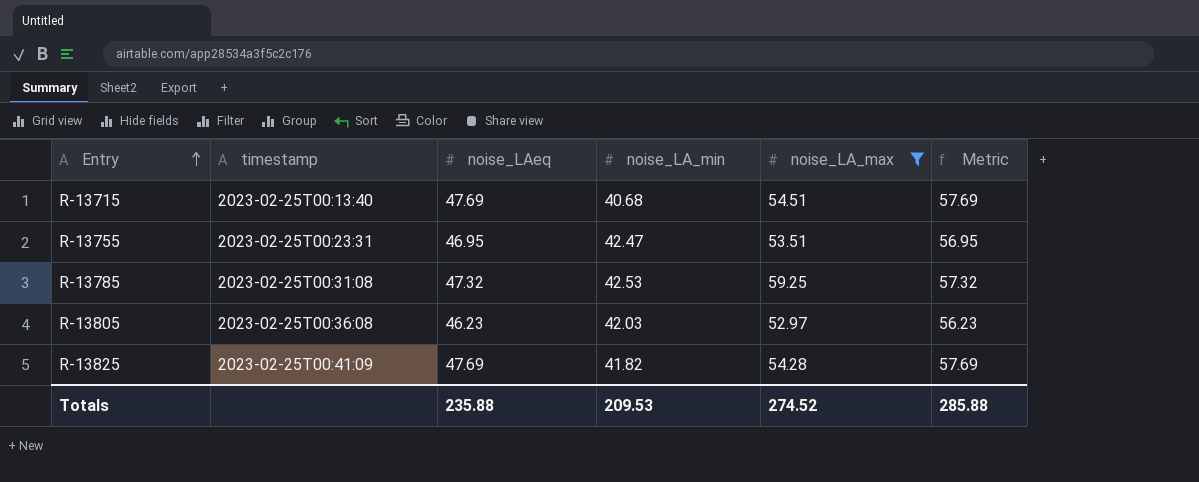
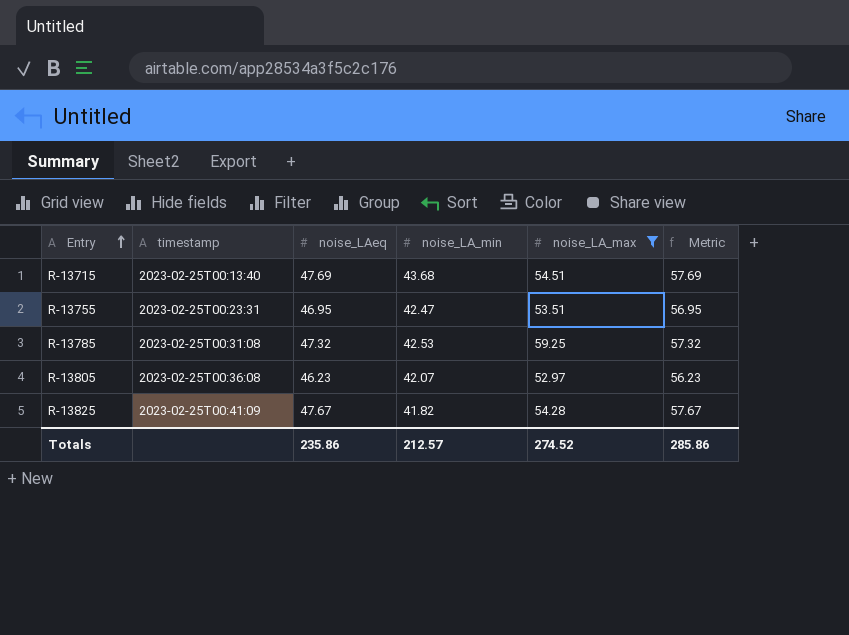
R-13715 | noise_LA_min: 40.68 -> 43.68
R-13805 | noise_LA_min: 42.03 -> 42.07
R-13825 | noise_LAeq: 47.69 -> 47.67
R-13825 | Metric: 57.69 -> 57.67
Totals | noise_LAeq: 235.88 -> 235.86
Totals | noise_LA_min: 209.53 -> 212.57
Totals | Metric: 285.88 -> 285.86

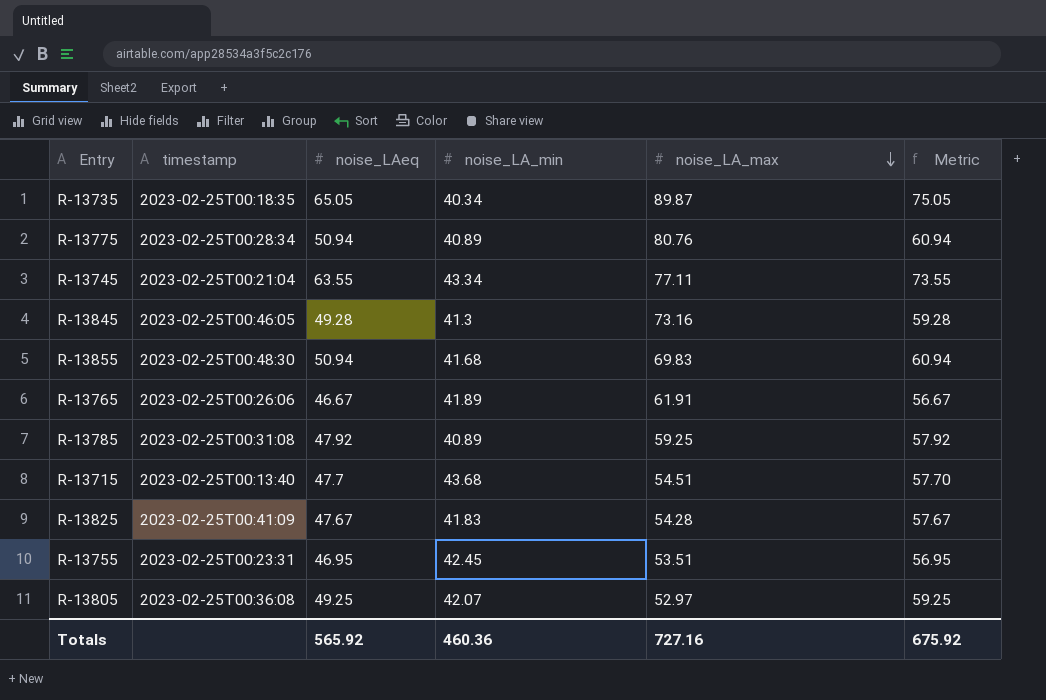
filter: noise_LA_max <= 59.25 -> none
row order: Entry ascending -> noise_LA_max descending
R-13785 | noise_LAeq: 47.32 -> 47.92
R-13785 | noise_LA_min: 42.53 -> 40.89
R-13785 | Metric: 57.32 -> 57.92
R-13715 | noise_LAeq: 47.69 -> 47.7
R-13715 | Metric: 57.69 -> 57.70
R-13825 | noise_LA_min: 41.82 -> 41.83
R-13755 | noise_LA_min: 42.47 -> 42.45
R-13805 | noise_LAeq: 46.23 -> 49.25
R-13805 | Metric: 56.23 -> 59.25
Totals | noise_LAeq: 235.86 -> 565.92
Totals | noise_LA_min: 212.57 -> 460.36
Totals | noise_LA_max: 274.52 -> 727.16
Totals | Metric: 285.86 -> 675.92

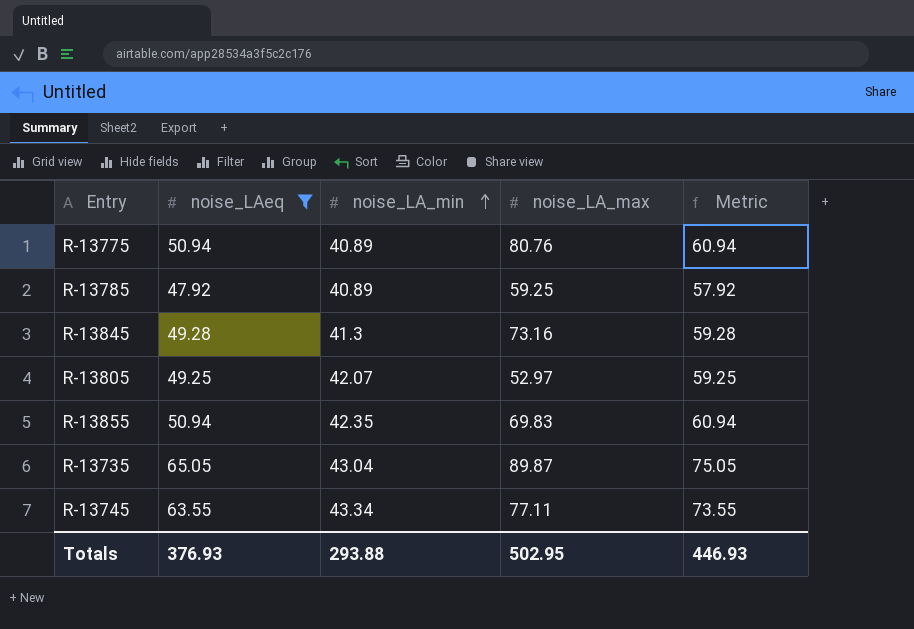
filter: none -> noise_LAeq >= 47.92
row order: noise_LA_max descending -> noise_LA_min ascending
column timestamp | position: 2 -> none
R-13855 | noise_LA_min: 41.68 -> 42.35
R-13735 | noise_LA_min: 40.34 -> 43.04
Totals | noise_LAeq: 565.92 -> 376.93
Totals | noise_LA_min: 460.36 -> 293.88
Totals | noise_LA_max: 727.16 -> 502.95
Totals | Metric: 675.92 -> 446.93

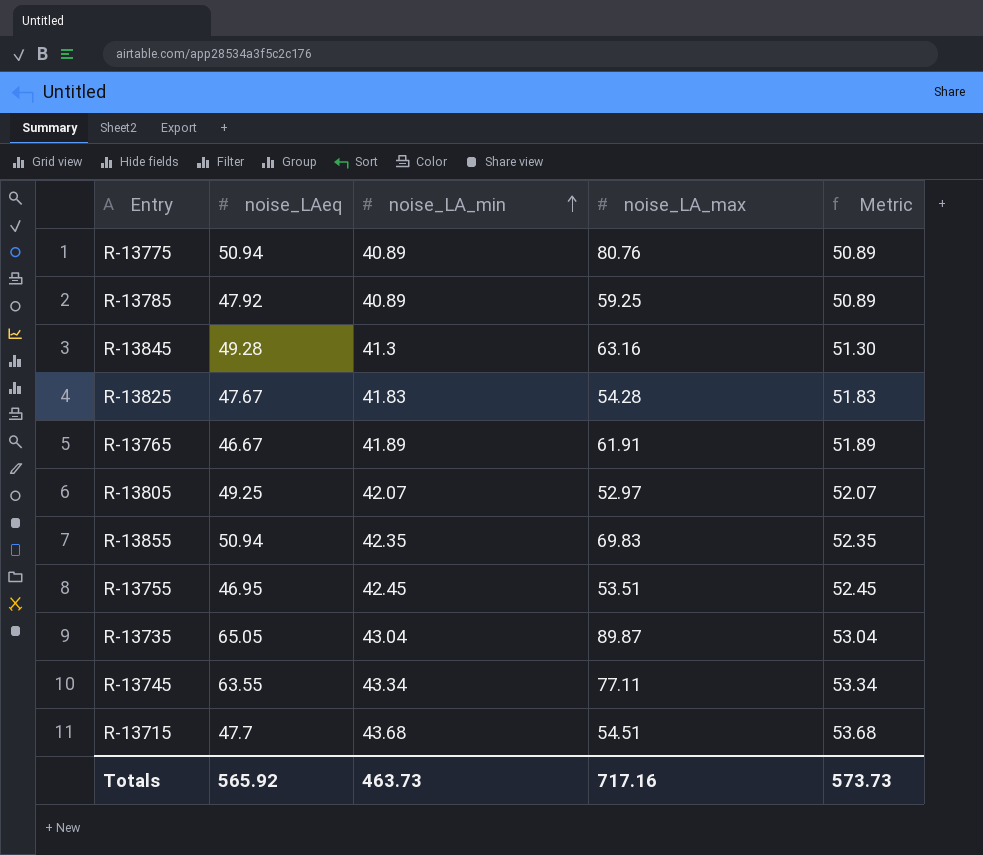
filter: noise_LAeq >= 47.92 -> none
column Metric | formula: [noise_LAeq] + 10 -> [noise_LA_min] + 10
R-13845 | noise_LA_max: 73.16 -> 63.16
Totals | noise_LAeq: 376.93 -> 565.92
Totals | noise_LA_min: 293.88 -> 463.73
Totals | noise_LA_max: 502.95 -> 717.16
Totals | Metric: 446.93 -> 573.73

